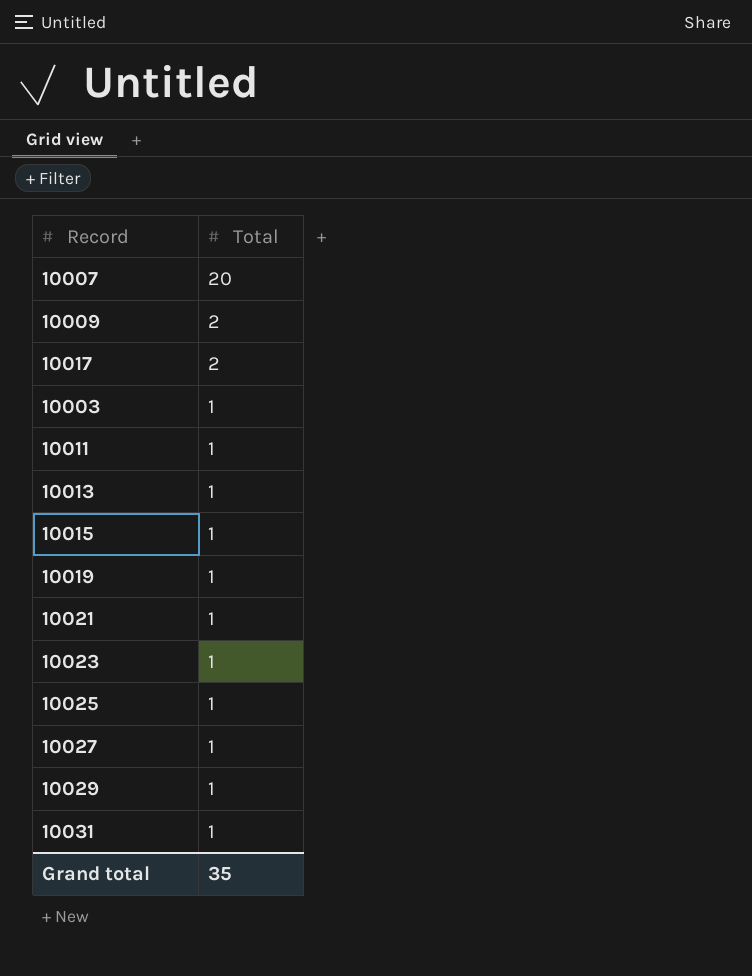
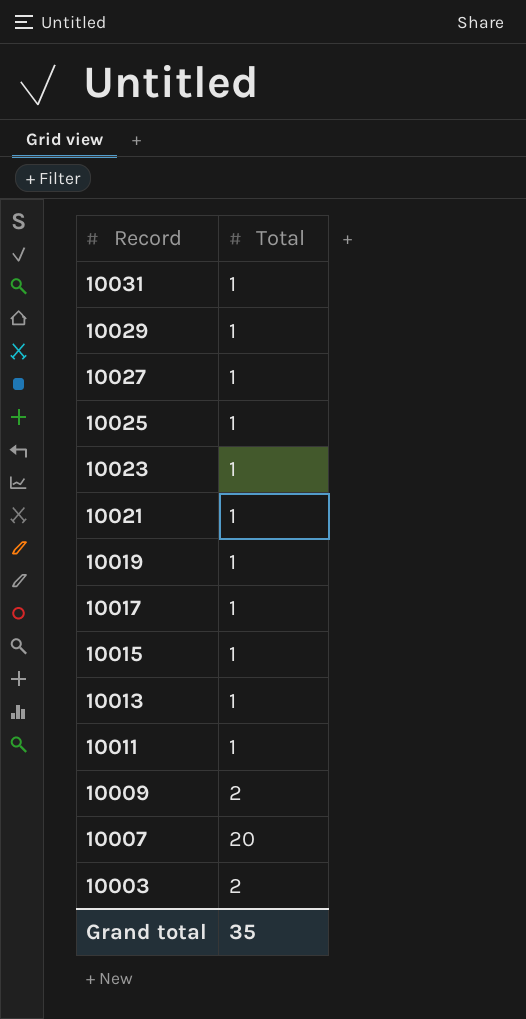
row order: Total descending -> Record descending
10017 | Total: 2 -> 1
10003 | Total: 1 -> 2

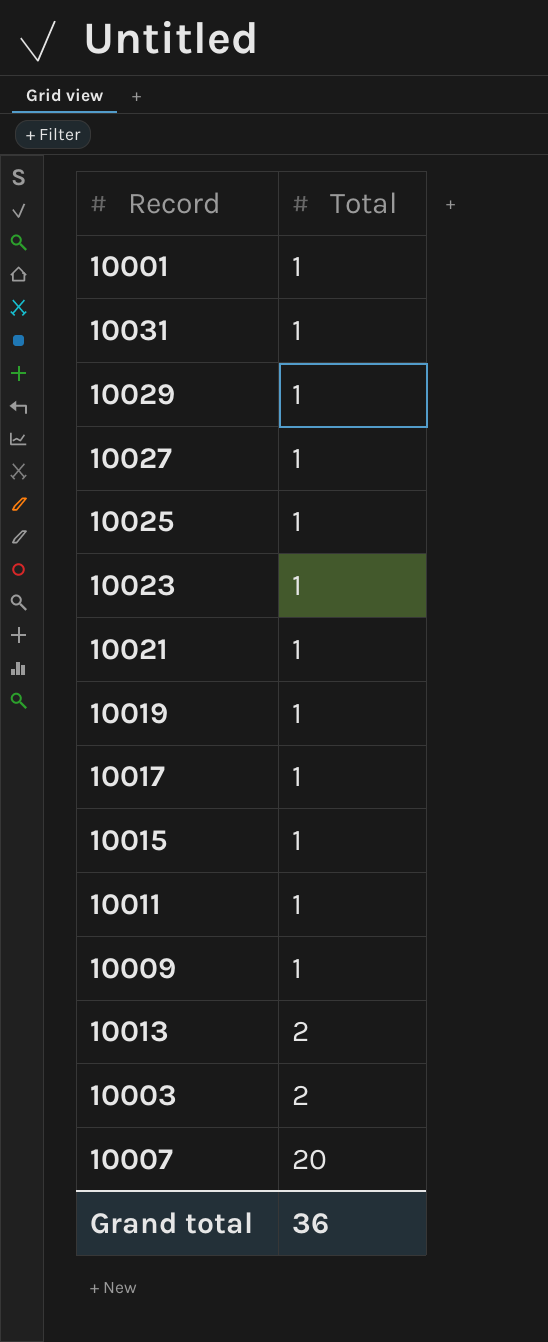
row order: Record descending -> Total ascending
row 10001: none -> 1
10009 | Total: 2 -> 1
10013 | Total: 1 -> 2
Grand total | Total: 35 -> 36

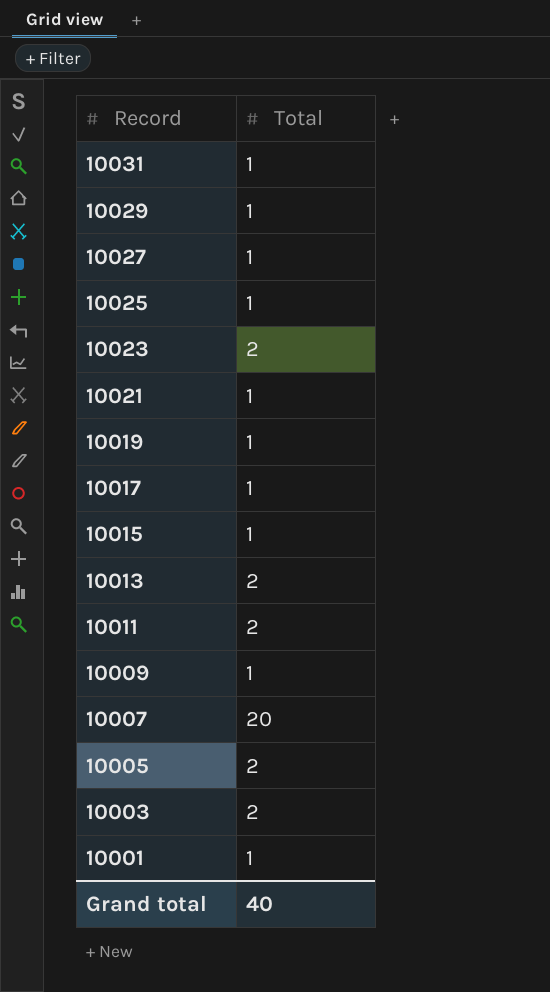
row order: Total ascending -> Record descending
10023 | Total: 1 -> 2
10011 | Total: 1 -> 2
row 10005: none -> 2
Grand total | Total: 36 -> 40

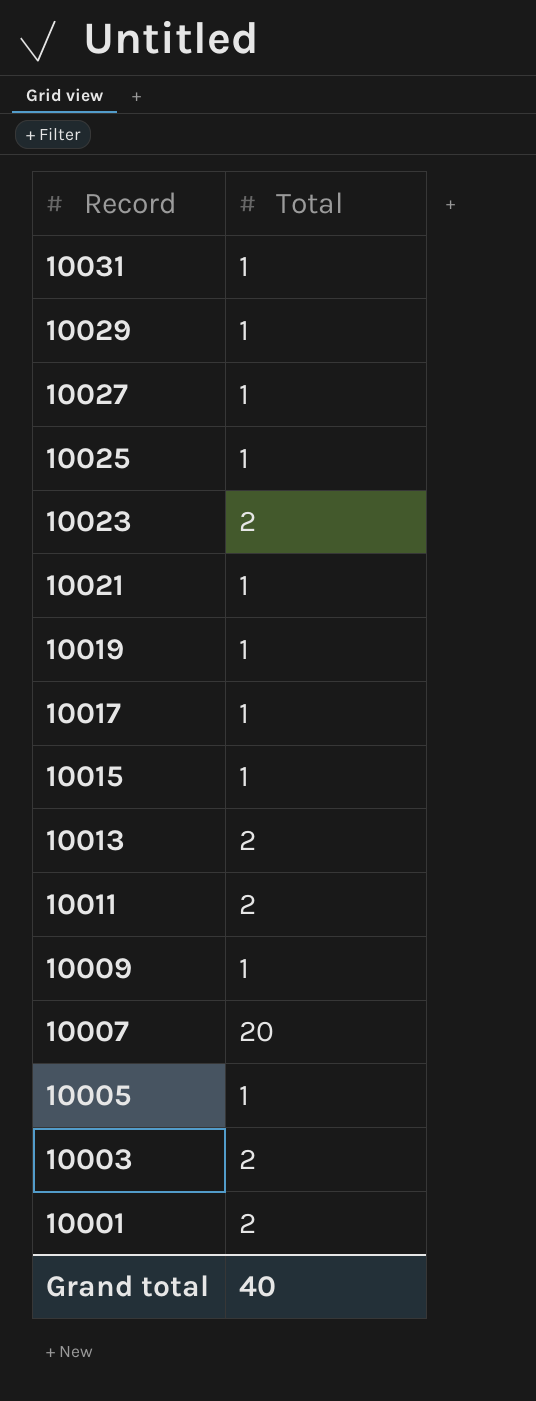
10005 | Total: 2 -> 1
10001 | Total: 1 -> 2

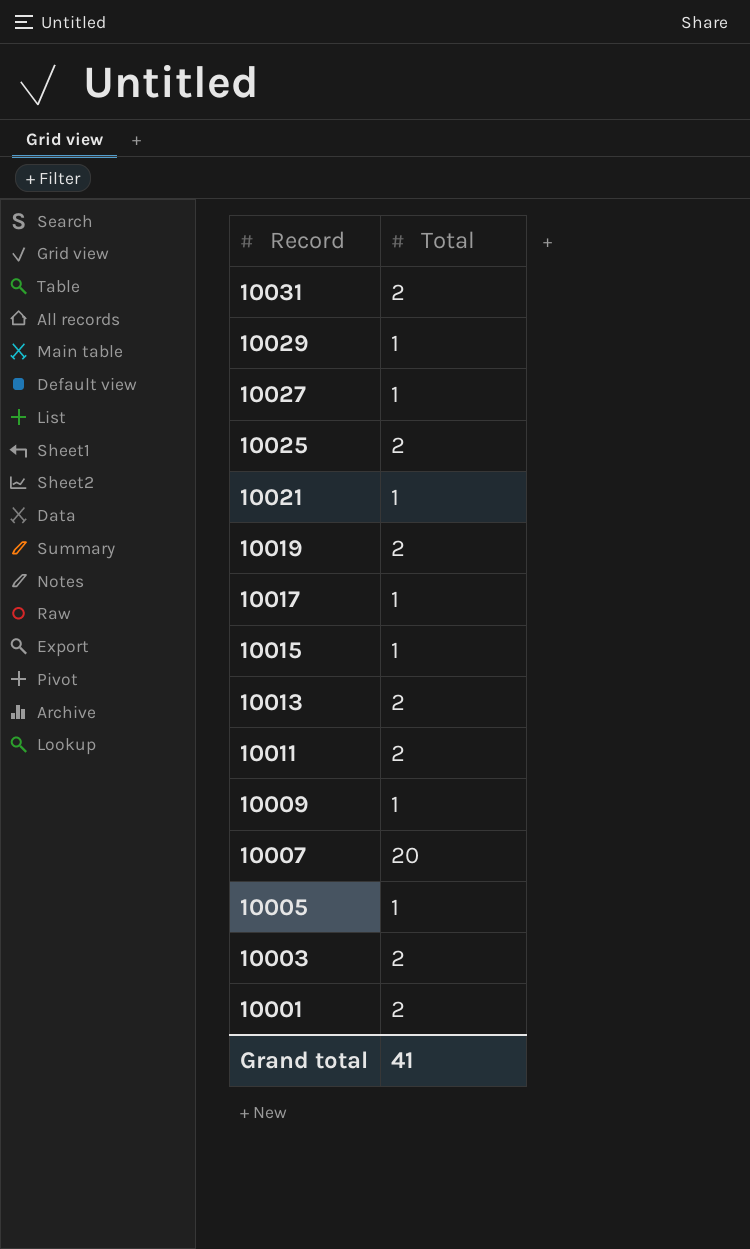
row 10023: 2 -> none
10031 | Total: 1 -> 2
10025 | Total: 1 -> 2
10019 | Total: 1 -> 2
Grand total | Total: 40 -> 41

